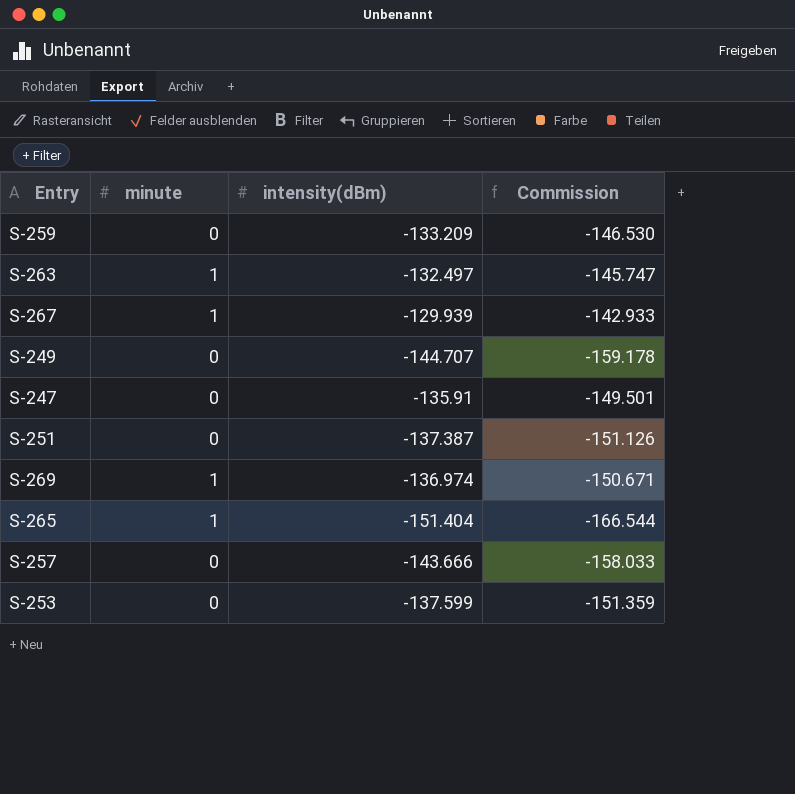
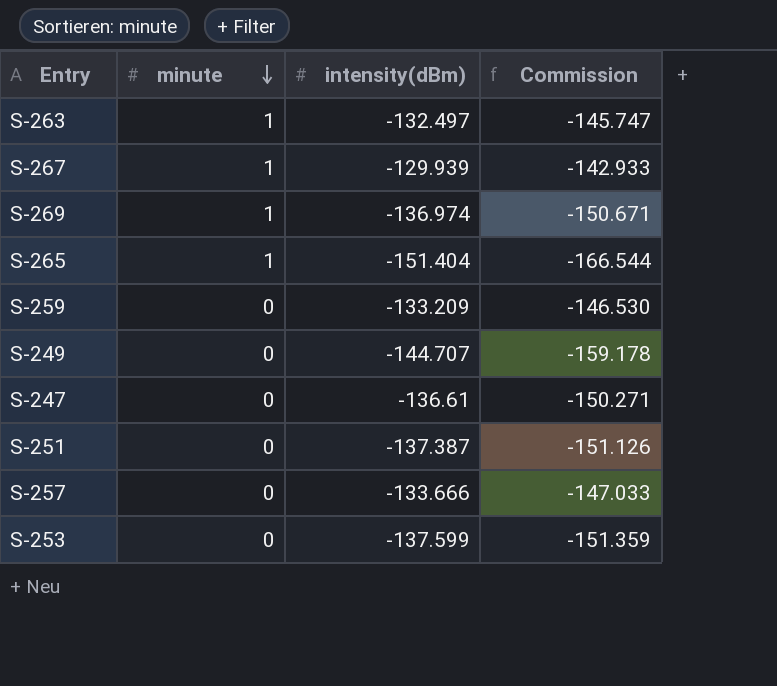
row order: none -> minute descending
S-247 | intensity(dBm): -135.91 -> -136.61
S-247 | Commission: -149.501 -> -150.271
S-257 | intensity(dBm): -143.666 -> -133.666
S-257 | Commission: -158.033 -> -147.033

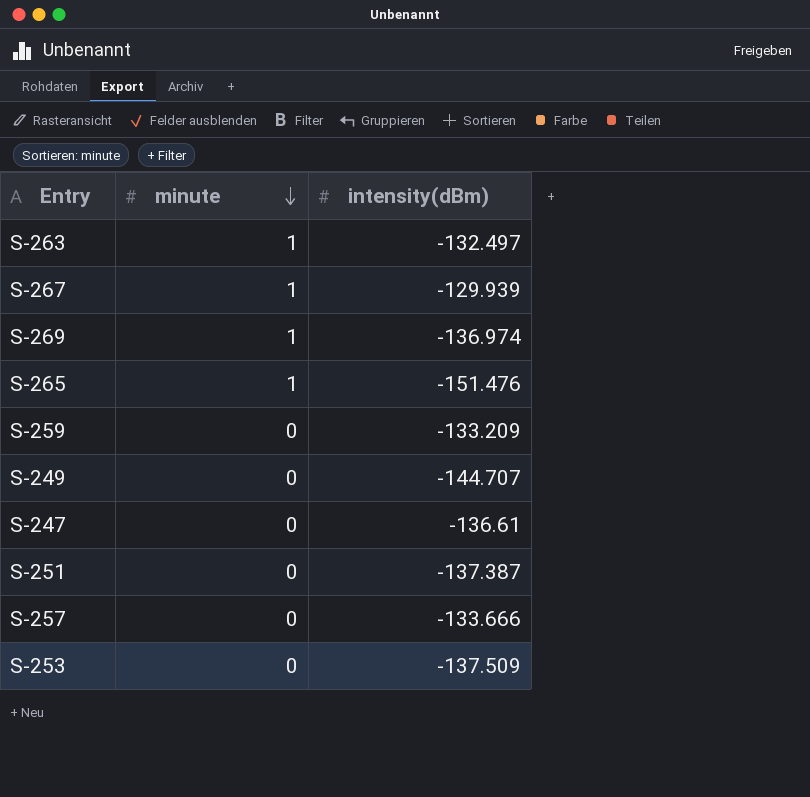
column Commission | formula: [intensity(dBm)] * 1.1 -> none
S-265 | intensity(dBm): -151.404 -> -151.476
S-253 | intensity(dBm): -137.599 -> -137.509

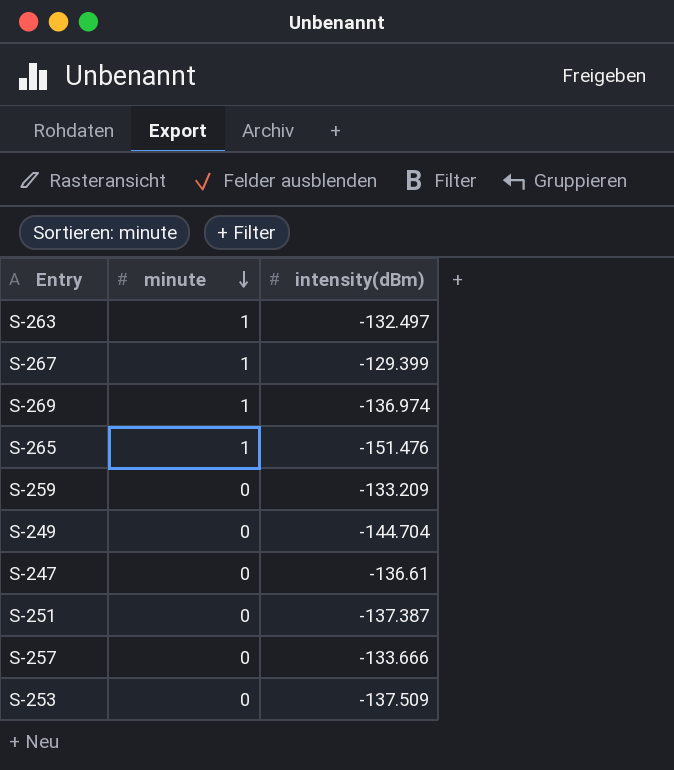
S-267 | intensity(dBm): -129.939 -> -129.399
S-249 | intensity(dBm): -144.707 -> -144.704

